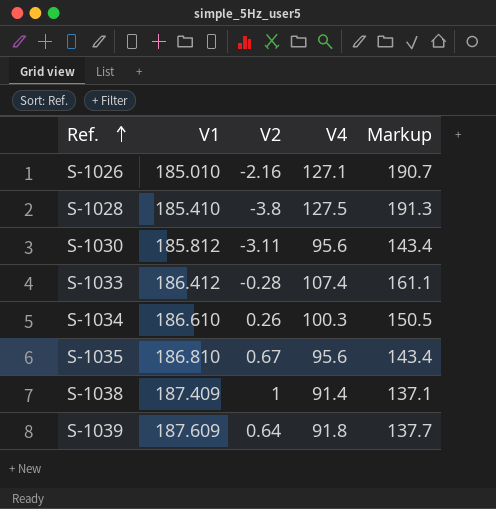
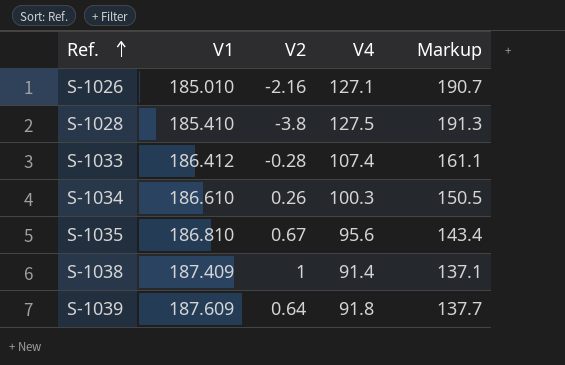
row S-1030: 185.812 | -3.11 | 95.6 | 143.4 -> none

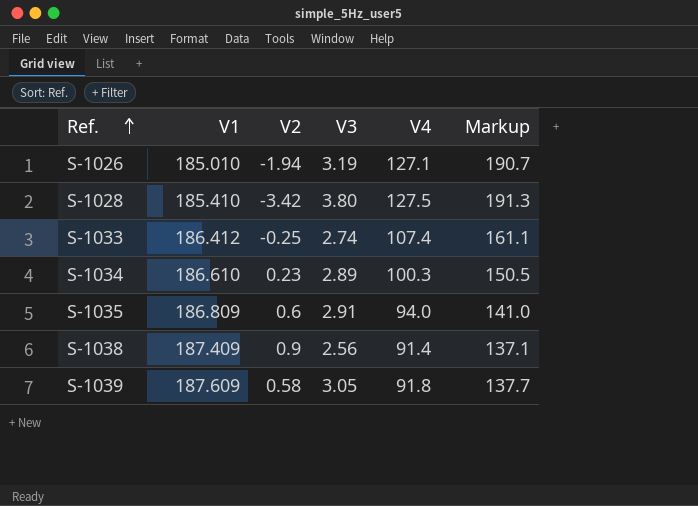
column V3 | position: none -> 4
S-1026 | V2: -2.16 -> -1.94
S-1028 | V2: -3.8 -> -3.42
S-1033 | V2: -0.28 -> -0.25
S-1034 | V2: 0.26 -> 0.23
S-1035 | V1: 186.810 -> 186.809
S-1035 | V2: 0.67 -> 0.6
S-1035 | V4: 95.6 -> 94.0
S-1035 | Markup: 143.4 -> 141.0
S-1038 | V2: 1 -> 0.9
S-1039 | V2: 0.64 -> 0.58

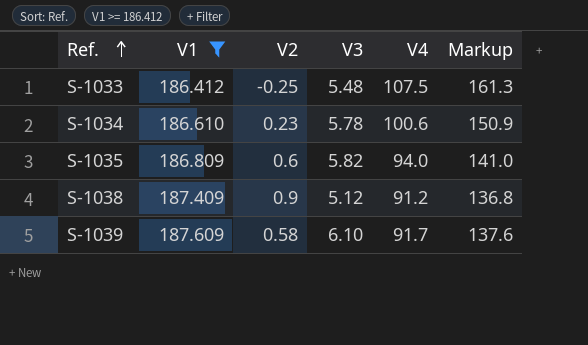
filter: none -> V1 >= 186.412
S-1033 | V3: 2.74 -> 5.48
S-1033 | V4: 107.4 -> 107.5
S-1033 | Markup: 161.1 -> 161.3
S-1034 | V3: 2.89 -> 5.78
S-1034 | V4: 100.3 -> 100.6
S-1034 | Markup: 150.5 -> 150.9
S-1035 | V3: 2.91 -> 5.82
S-1038 | V3: 2.56 -> 5.12
S-1038 | V4: 91.4 -> 91.2
S-1038 | Markup: 137.1 -> 136.8
S-1039 | V3: 3.05 -> 6.10
S-1039 | V4: 91.8 -> 91.7
S-1039 | Markup: 137.7 -> 137.6

